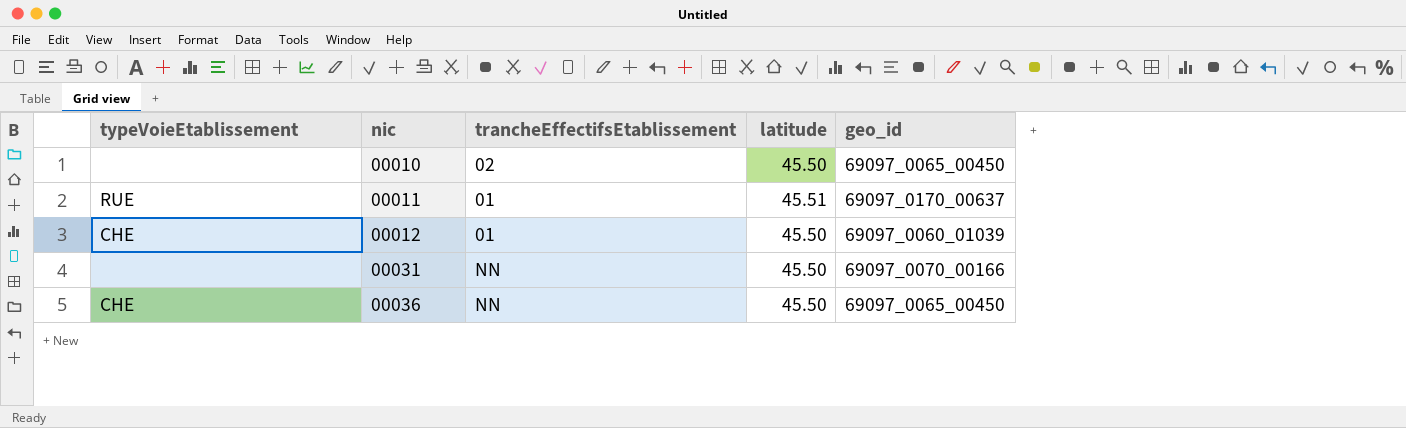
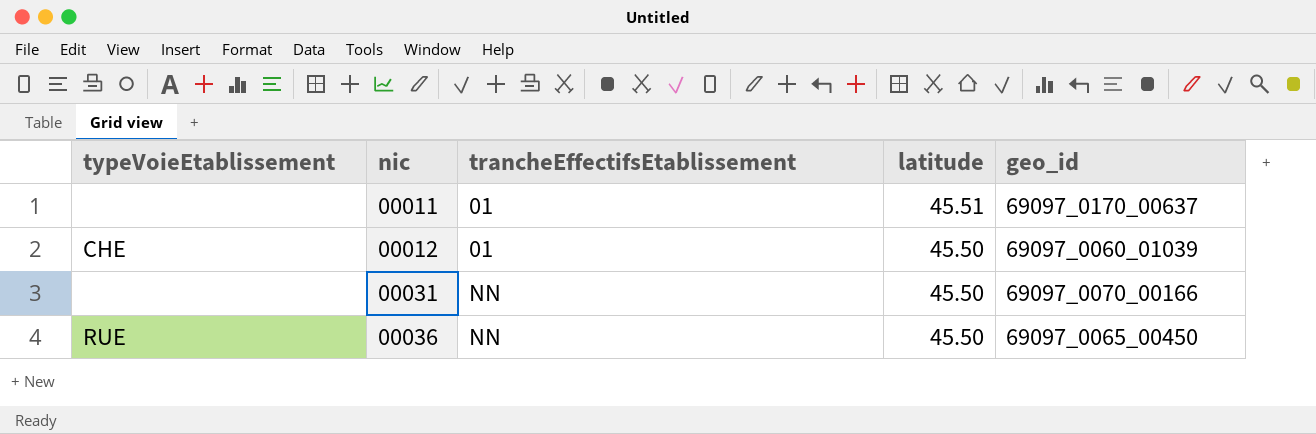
row 00010: none | 02 | 45.50 | 69097_0065_00450 -> none
00011 | typeVoieEtablissement: RUE -> none
00036 | typeVoieEtablissement: CHE -> RUE

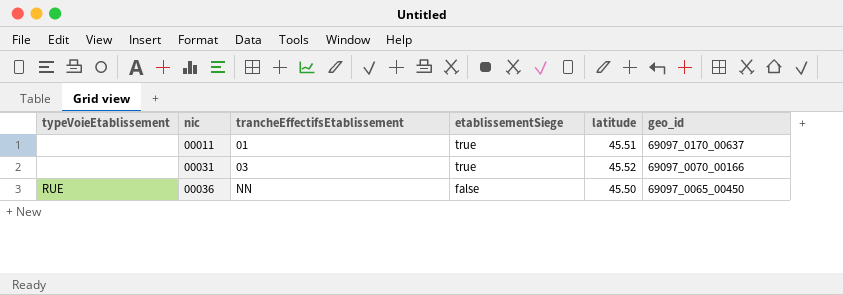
column etablissementSiege | position: none -> 4
row 00012: CHE | 01 | 45.50 | 69097_0060_01039 -> none
00031 | trancheEffectifsEtablissement: NN -> 03
00031 | latitude: 45.50 -> 45.52

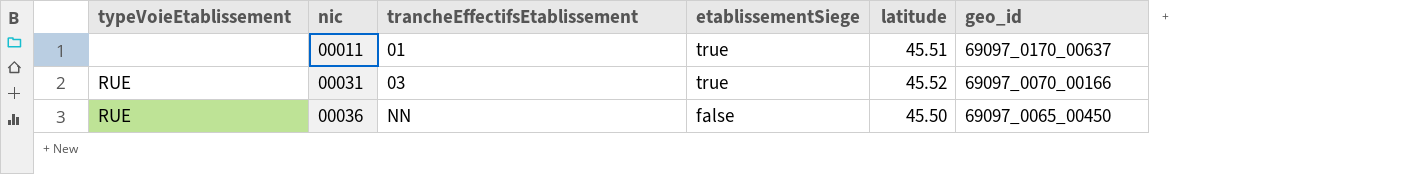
00031 | typeVoieEtablissement: none -> RUE

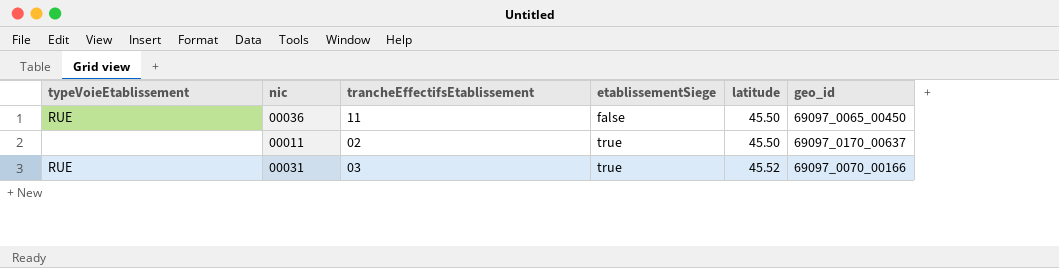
row order: nic ascending -> etablissementSiege ascending
00036 | trancheEffectifsEtablissement: NN -> 11
00011 | trancheEffectifsEtablissement: 01 -> 02
00011 | latitude: 45.51 -> 45.50

